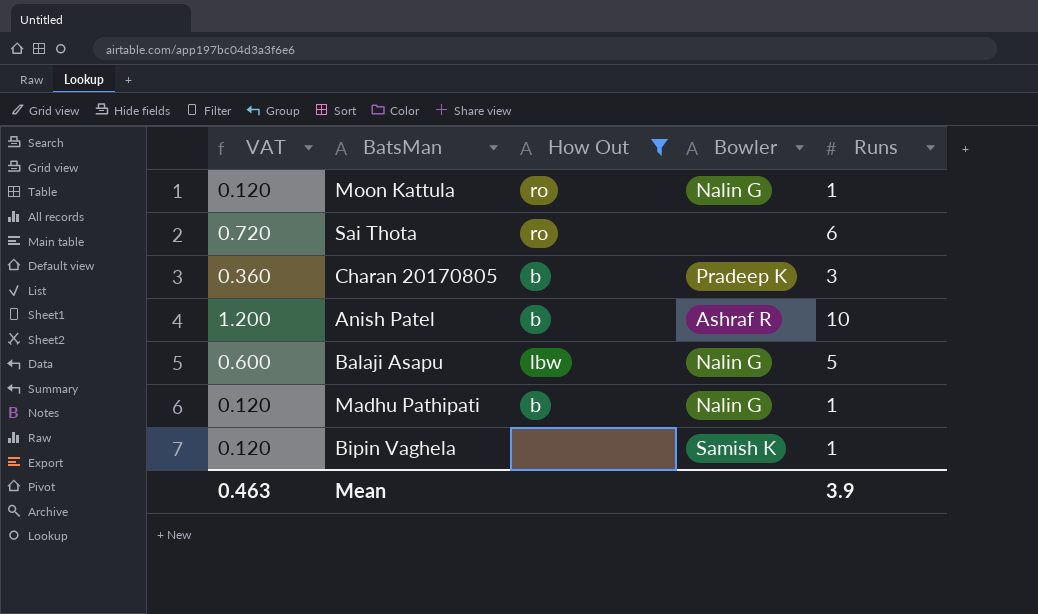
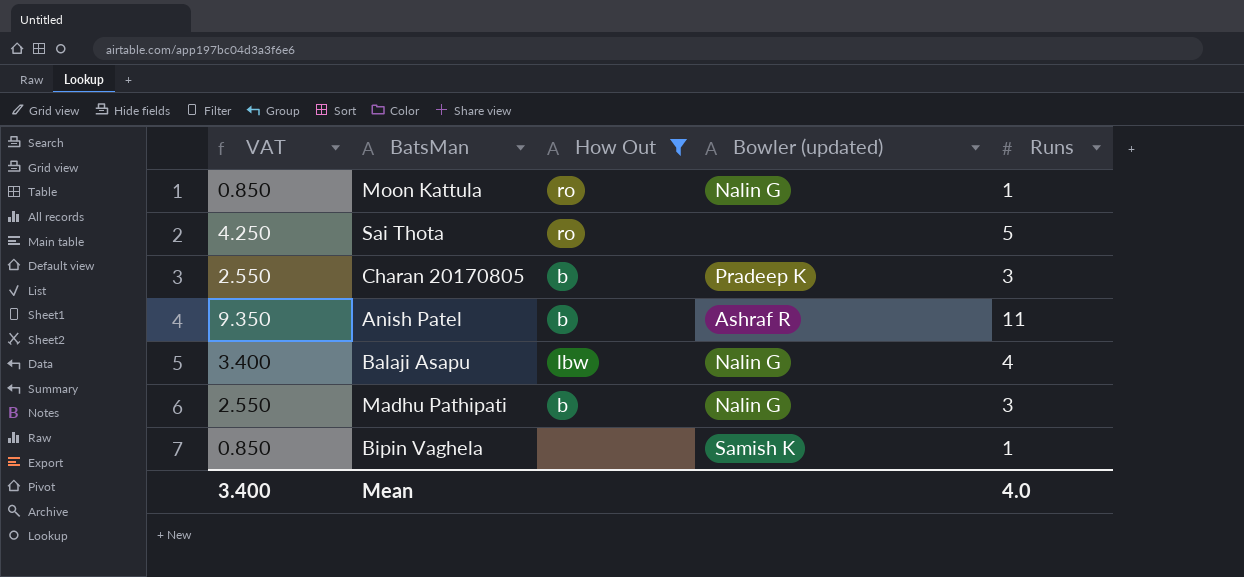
column VAT | formula: [Runs] * 0.12 -> [Runs] * 0.85
column name: Bowler -> Bowler (updated)
Sai Thota | Runs: 6 -> 5
Anish Patel | Runs: 10 -> 11
Balaji Asapu | Runs: 5 -> 4
Madhu Pathipati | Runs: 1 -> 3
Mean | VAT: 0.463 -> 3.400
Mean | Runs: 3.9 -> 4.0

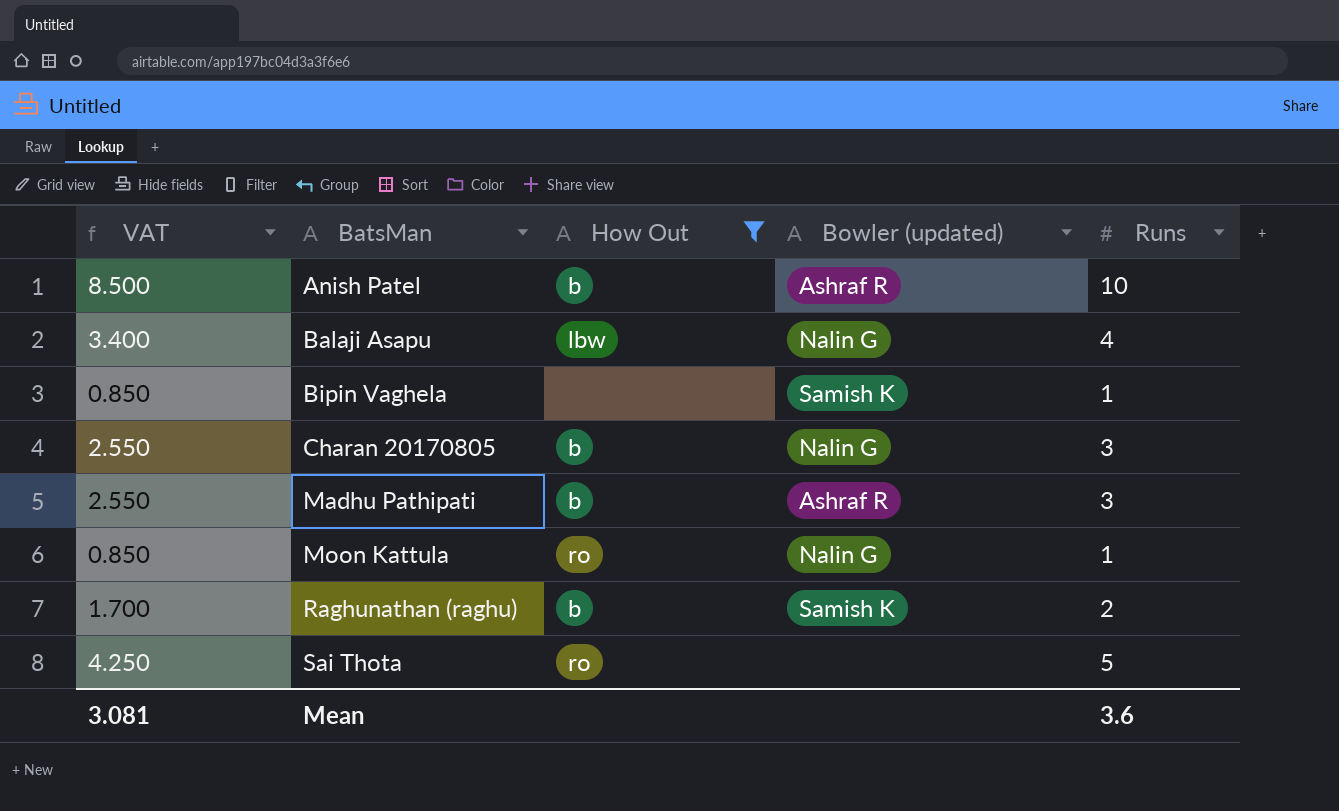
row order: none -> BatsMan ascending
Anish Patel | VAT: 9.350 -> 8.500
Anish Patel | Runs: 11 -> 10
Charan 20170805 | Bowler (updated): Pradeep K -> Nalin G
Madhu Pathipati | Bowler (updated): Nalin G -> Ashraf R
row Raghunathan (raghu): none -> 1.700 | b | Samish K | 2
Mean | VAT: 3.400 -> 3.081
Mean | Runs: 4.0 -> 3.6

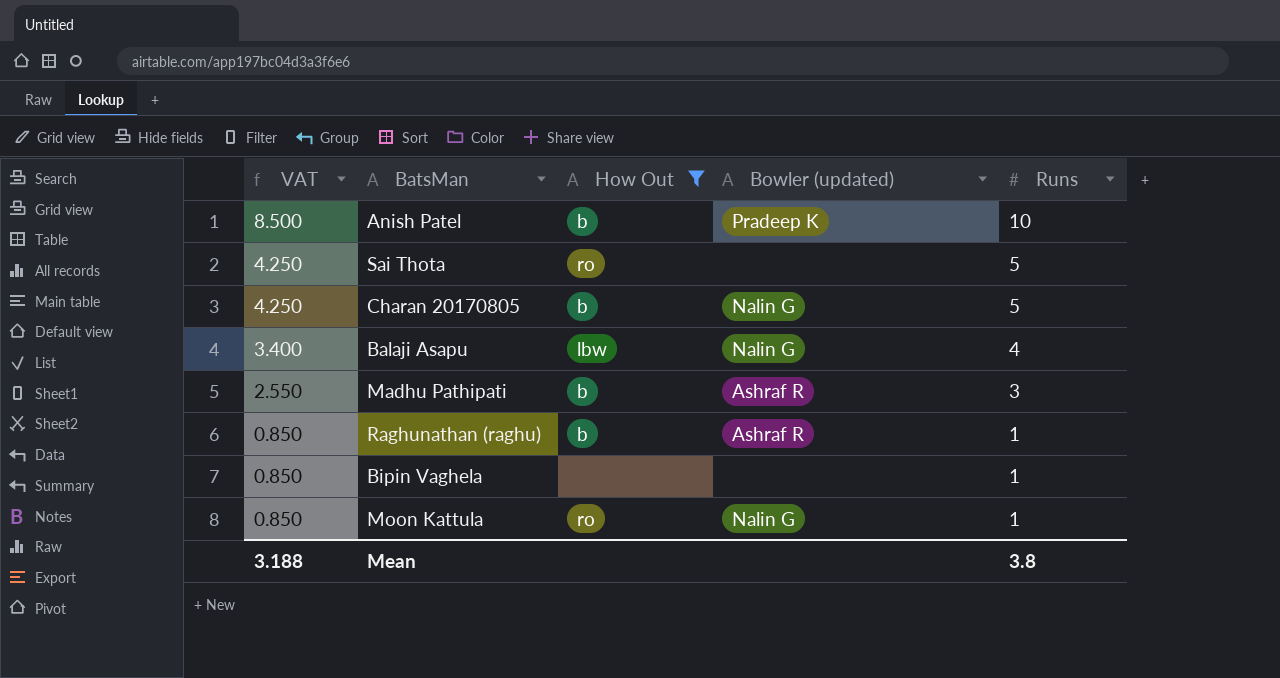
row order: BatsMan ascending -> VAT descending
Anish Patel | Bowler (updated): Ashraf R -> Pradeep K
Charan 20170805 | VAT: 2.550 -> 4.250
Charan 20170805 | Runs: 3 -> 5
Raghunathan (raghu) | VAT: 1.700 -> 0.850
Raghunathan (raghu) | Bowler (updated): Samish K -> Ashraf R
Raghunathan (raghu) | Runs: 2 -> 1
Bipin Vaghela | Bowler (updated): Samish K -> none
Mean | VAT: 3.081 -> 3.188
Mean | Runs: 3.6 -> 3.8

